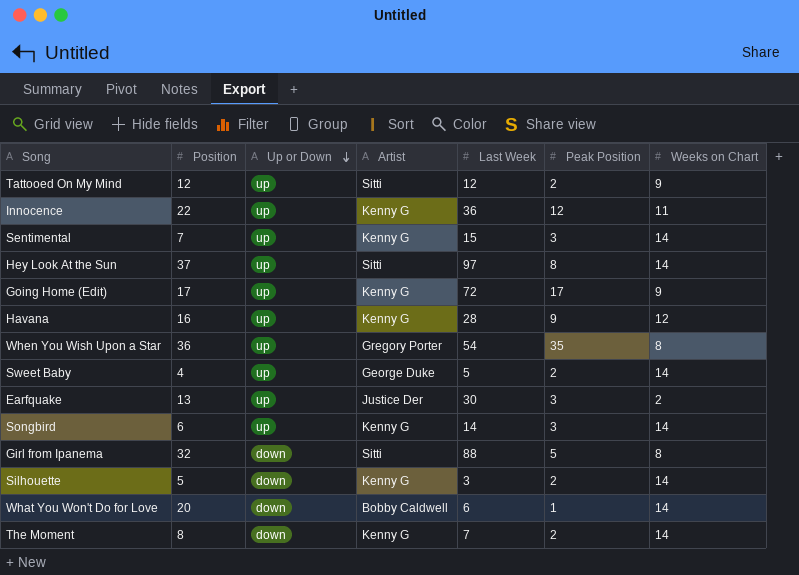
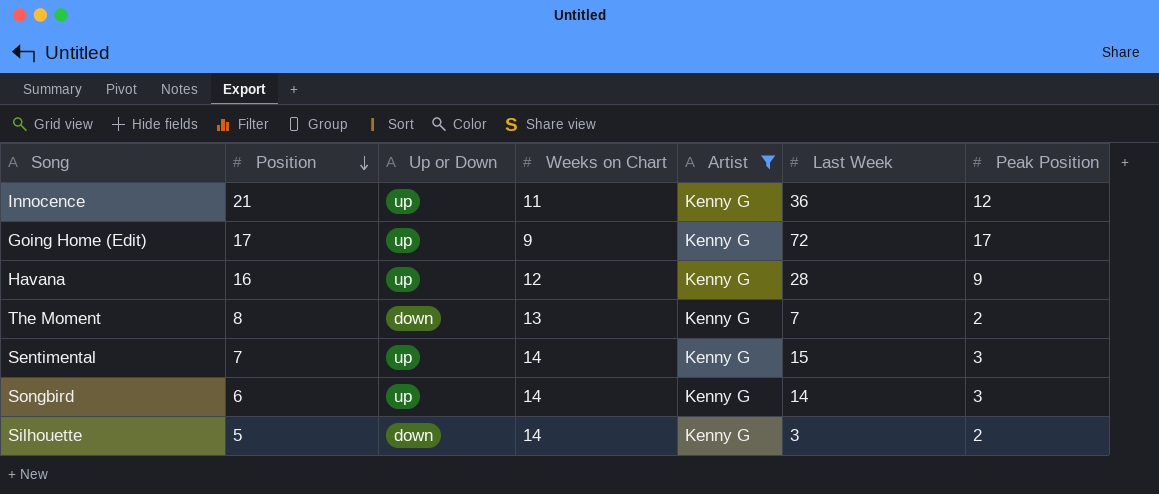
filter: none -> Artist = Kenny G
row order: Up or Down descending -> Position descending
column Weeks on Chart | position: 7 -> 4
Innocence | Position: 22 -> 21
The Moment | Weeks on Chart: 14 -> 13

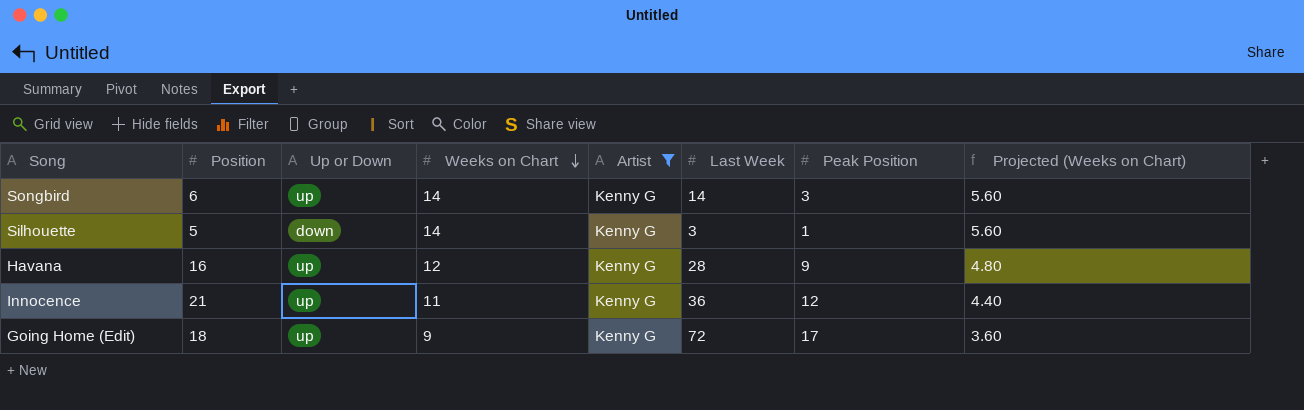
row order: Position descending -> Weeks on Chart descending
column Projected (Weeks on Chart) | formula: none -> [Weeks on Chart] * 0.4
row The Moment: 8 | down | 13 | Kenny G | 7 | 2 -> none
row Sentimental: 7 | up | 14 | Kenny G | 15 | 3 -> none
Silhouette | Peak Position: 2 -> 1
Going Home (Edit) | Position: 17 -> 18

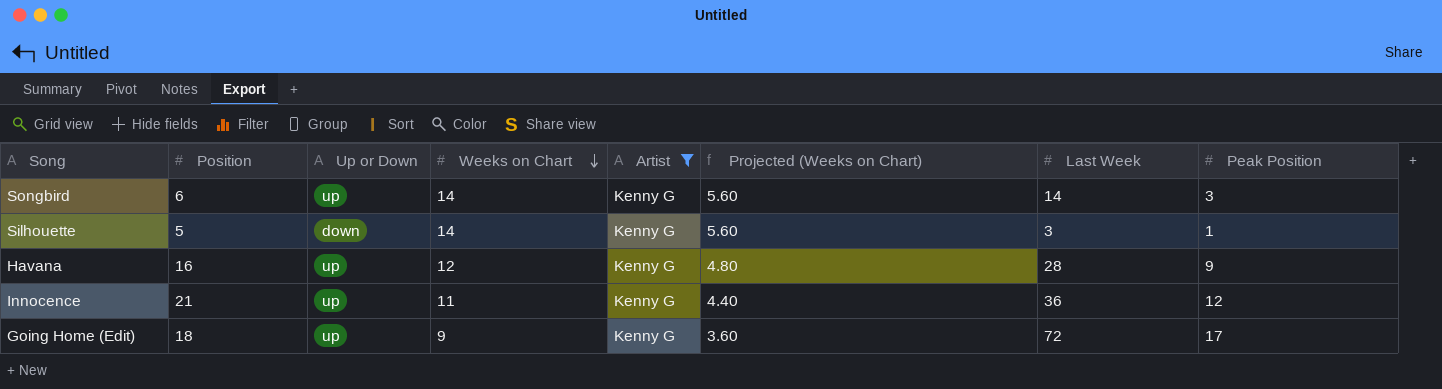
column Projected (Weeks on Chart) | position: 8 -> 6

